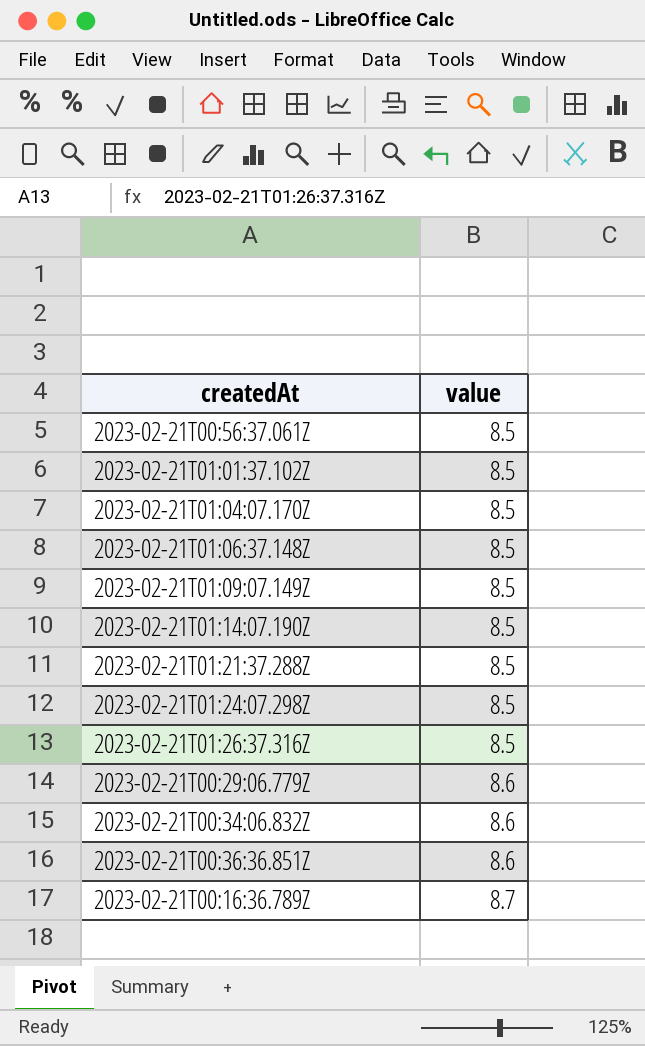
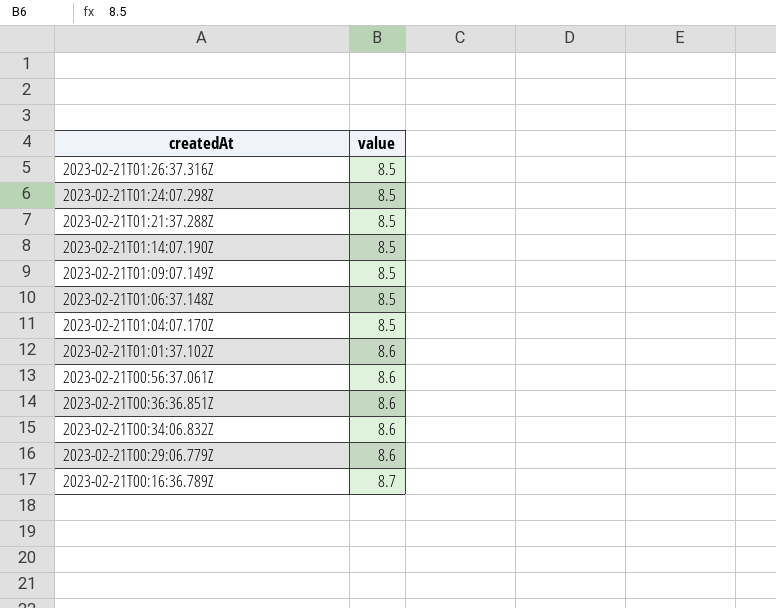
row order: value ascending -> createdAt descending
2023-02-21T01:01:37.102Z | value: 8.5 -> 8.6
2023-02-21T00:56:37.061Z | value: 8.5 -> 8.6

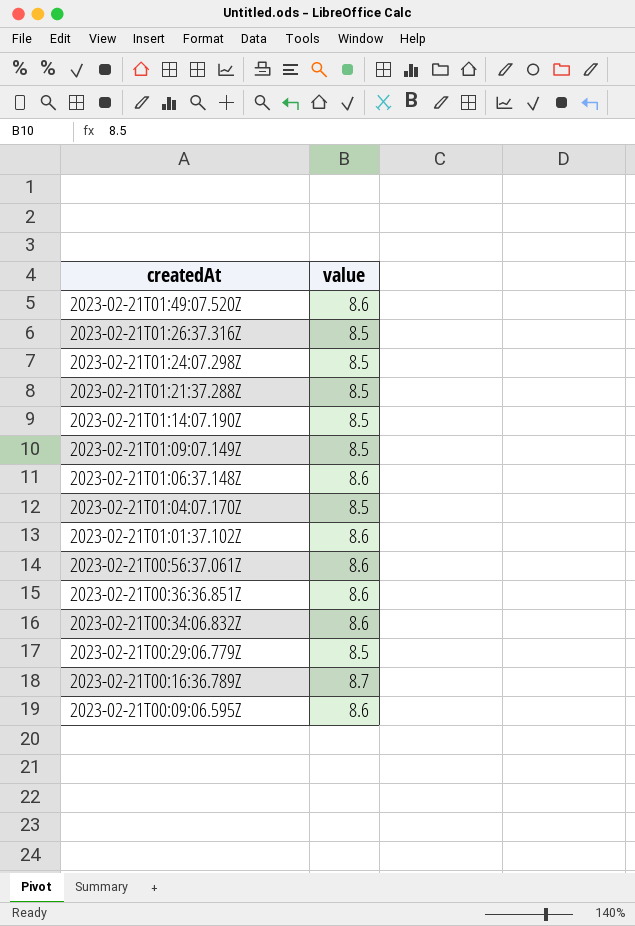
row 2023-02-21T01:49:07.520Z: none -> 8.6
2023-02-21T01:06:37.148Z | value: 8.5 -> 8.6
2023-02-21T00:29:06.779Z | value: 8.6 -> 8.5
row 2023-02-21T00:09:06.595Z: none -> 8.6

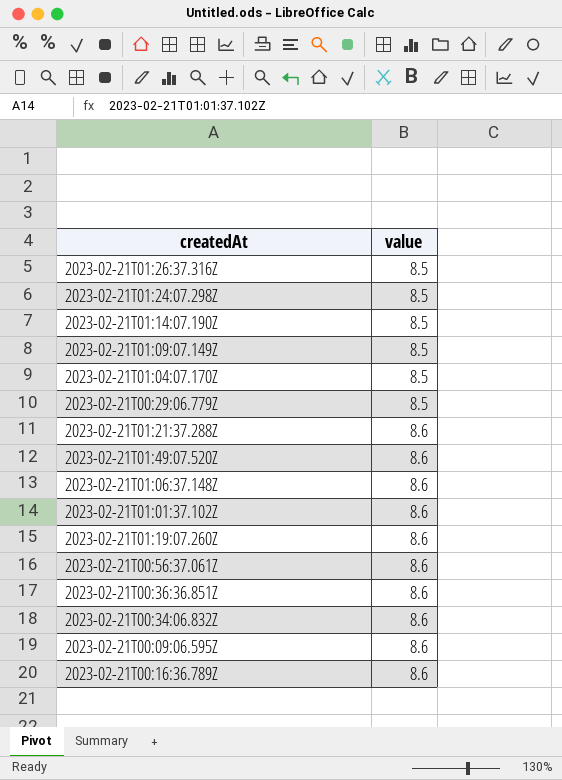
row order: createdAt descending -> value ascending
2023-02-21T01:21:37.288Z | value: 8.5 -> 8.6
row 2023-02-21T01:19:07.260Z: none -> 8.6
2023-02-21T00:16:36.789Z | value: 8.7 -> 8.6

